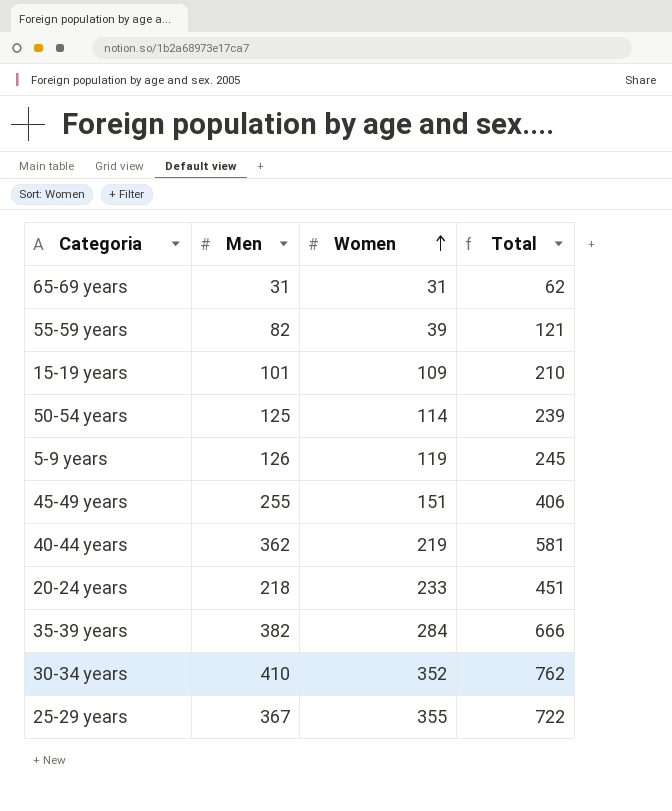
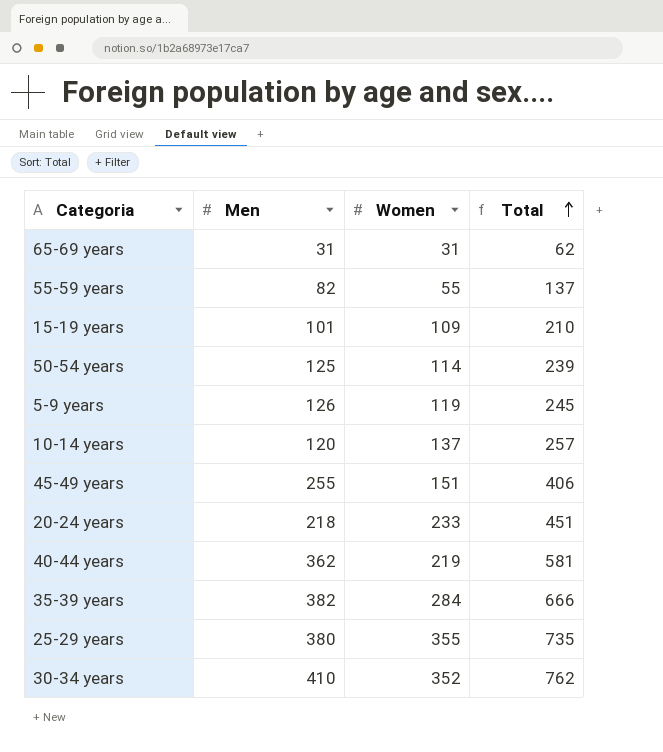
row order: Women ascending -> Total ascending
55-59 years | Women: 39 -> 55
55-59 years | Total: 121 -> 137
row 10-14 years: none -> 120 | 137 | 257
25-29 years | Men: 367 -> 380
25-29 years | Total: 722 -> 735

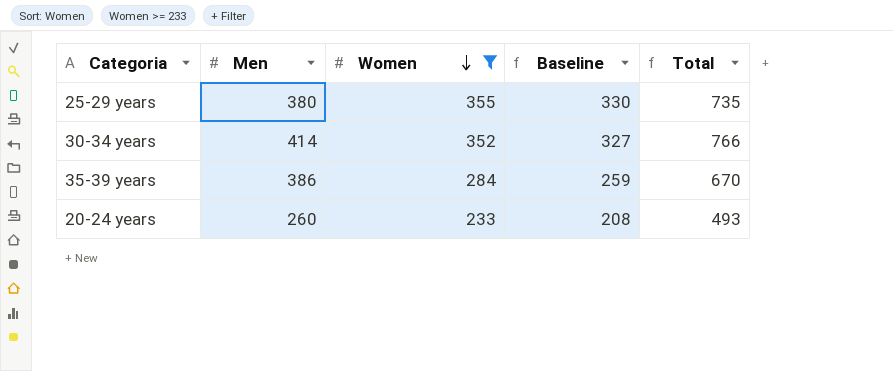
filter: none -> Women >= 233
row order: Total ascending -> Women descending
column Baseline | formula: none -> [Women] - 25
30-34 years | Men: 410 -> 414
30-34 years | Total: 762 -> 766
35-39 years | Men: 382 -> 386
35-39 years | Total: 666 -> 670
20-24 years | Men: 218 -> 260
20-24 years | Total: 451 -> 493

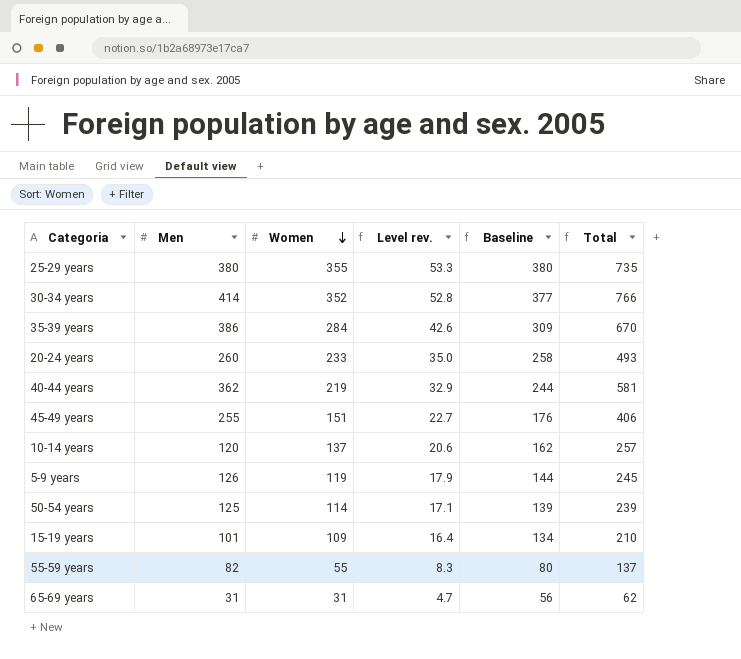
filter: Women >= 233 -> none
column Level rev. | formula: none -> [Women] * 0.15
column Baseline | formula: [Women] - 25 -> [Women] + 25

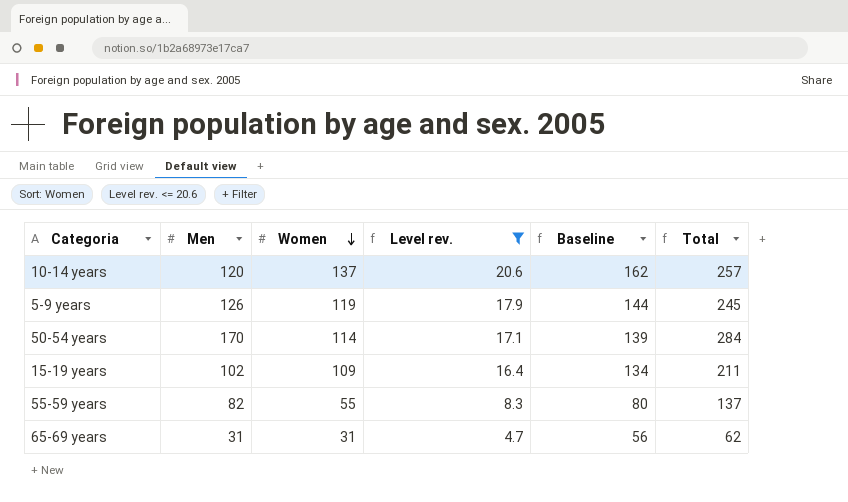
filter: none -> Level rev. <= 20.6
50-54 years | Men: 125 -> 170
50-54 years | Total: 239 -> 284
15-19 years | Men: 101 -> 102
15-19 years | Total: 210 -> 211

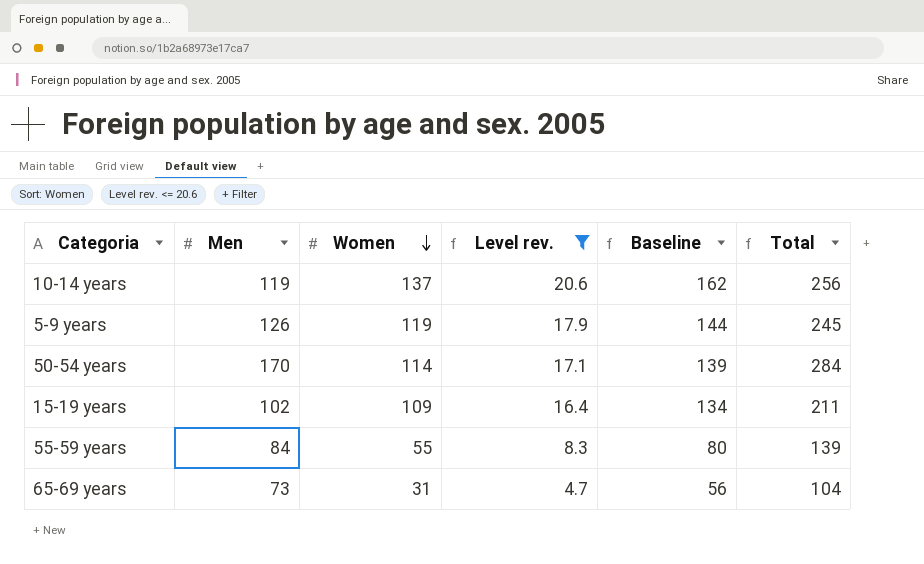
10-14 years | Men: 120 -> 119
10-14 years | Total: 257 -> 256
55-59 years | Men: 82 -> 84
55-59 years | Total: 137 -> 139
65-69 years | Men: 31 -> 73
65-69 years | Total: 62 -> 104

